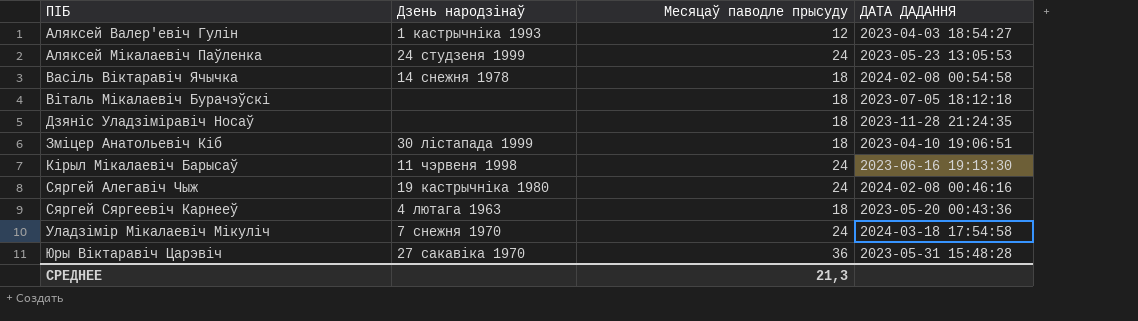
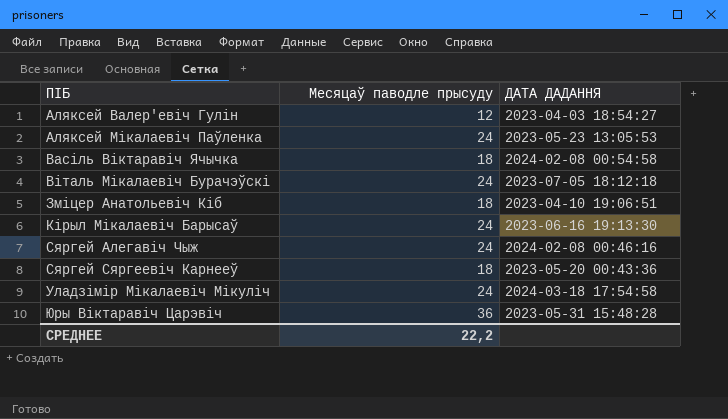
column Дзень народзінаў | position: 2 -> none
row Дзяніс Уладзіміравіч Носаў: none | 18 | 2023-11-28 21:24:35 -> none
Віталь Мікалаевіч Бурачэўскі | Месяцаў паводле прысуду: 18 -> 24
СРЕДНЕЕ | Месяцаў паводле прысуду: 21,3 -> 22,2

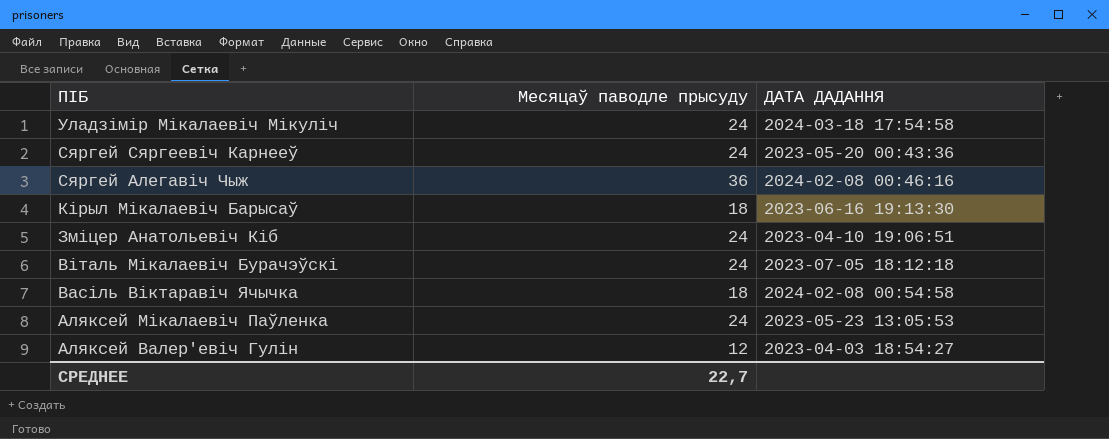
row order: ПІБ ascending -> ПІБ descending
row Юры Віктаравіч Царэвіч: 36 | 2023-05-31 15:48:28 -> none
Сяргей Сяргеевіч Карнееў | Месяцаў паводле прысуду: 18 -> 24
Сяргей Алегавіч Чыж | Месяцаў паводле прысуду: 24 -> 36
Кірыл Мікалаевіч Барысаў | Месяцаў паводле прысуду: 24 -> 18
Зміцер Анатольевіч Кіб | Месяцаў паводле прысуду: 18 -> 24
СРЕДНЕЕ | Месяцаў паводле прысуду: 22,2 -> 22,7

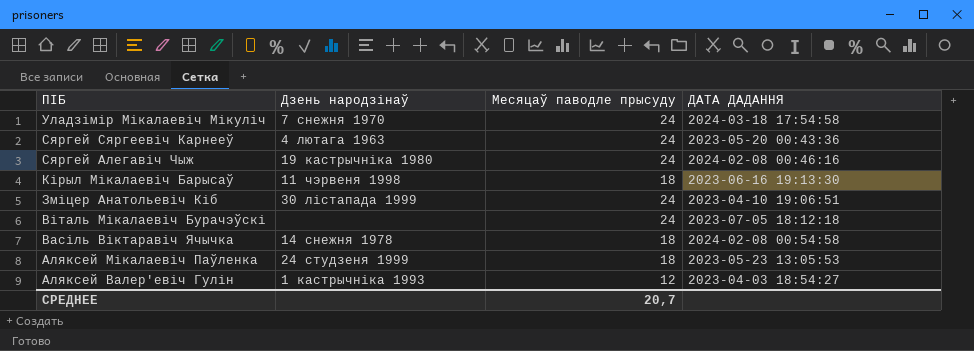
column Дзень народзінаў | position: none -> 2
Сяргей Алегавіч Чыж | Месяцаў паводле прысуду: 36 -> 24
Аляксей Мікалаевіч Паўленка | Месяцаў паводле прысуду: 24 -> 18
СРЕДНЕЕ | Месяцаў паводле прысуду: 22,7 -> 20,7

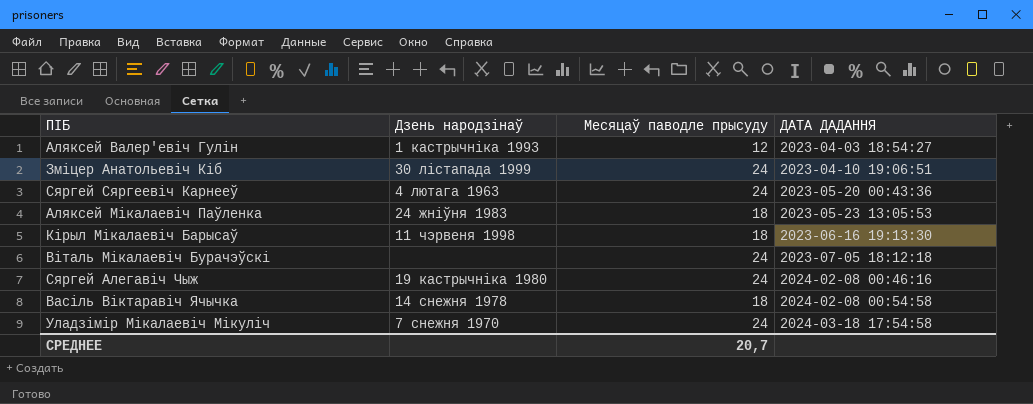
row order: ПІБ descending -> ДАТА ДАДАННЯ ascending
Аляксей Мікалаевіч Паўленка | Дзень народзінаў: 24 студзеня 1999 -> 24 жніўня 1983

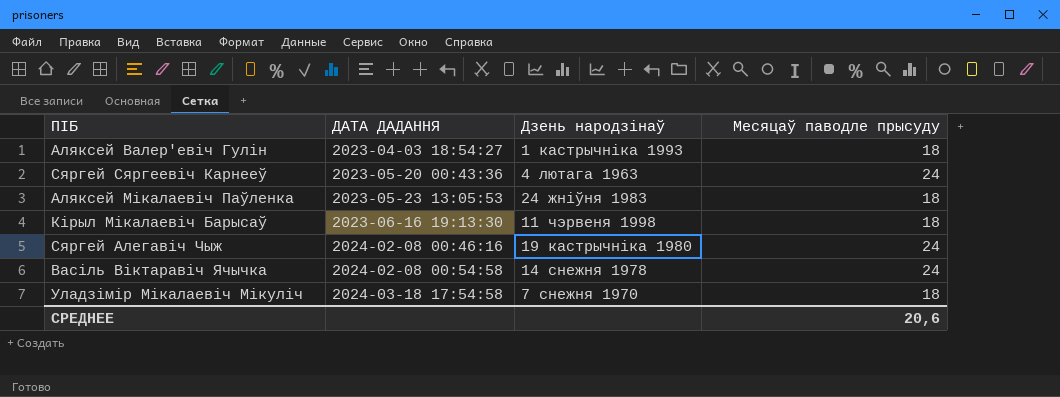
column ДАТА ДАДАННЯ | position: 4 -> 2
row Зміцер Анатольевіч Кіб: 30 лістапада 1999 | 24 | 2023-04-10 19:06:51 -> none
row Віталь Мікалаевіч Бурачэўскі: none | 24 | 2023-07-05 18:12:18 -> none
Аляксей Валер'евіч Гулін | Месяцаў паводле прысуду: 12 -> 18
Васіль Віктаравіч Ячычка | Месяцаў паводле прысуду: 18 -> 24
Уладзімір Мікалаевіч Мікуліч | Месяцаў паводле прысуду: 24 -> 18
СРЕДНЕЕ | Месяцаў паводле прысуду: 20,7 -> 20,6

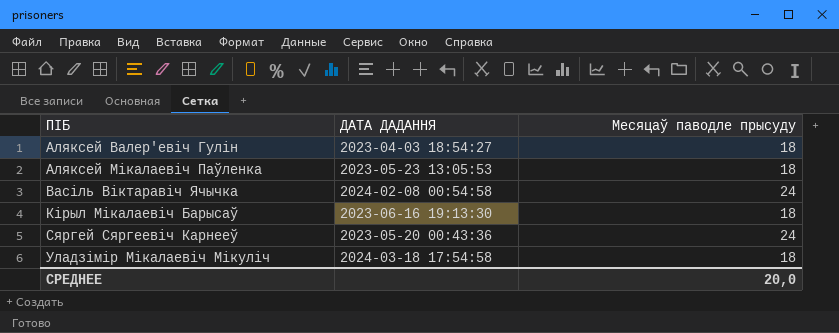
row order: ДАТА ДАДАННЯ ascending -> ПІБ ascending
column Дзень народзінаў | position: 3 -> none
row Сяргей Алегавіч Чыж: 2024-02-08 00:46:16 | 19 кастрычніка 1980 | 24 -> none
СРЕДНЕЕ | Месяцаў паводле прысуду: 20,6 -> 20,0

